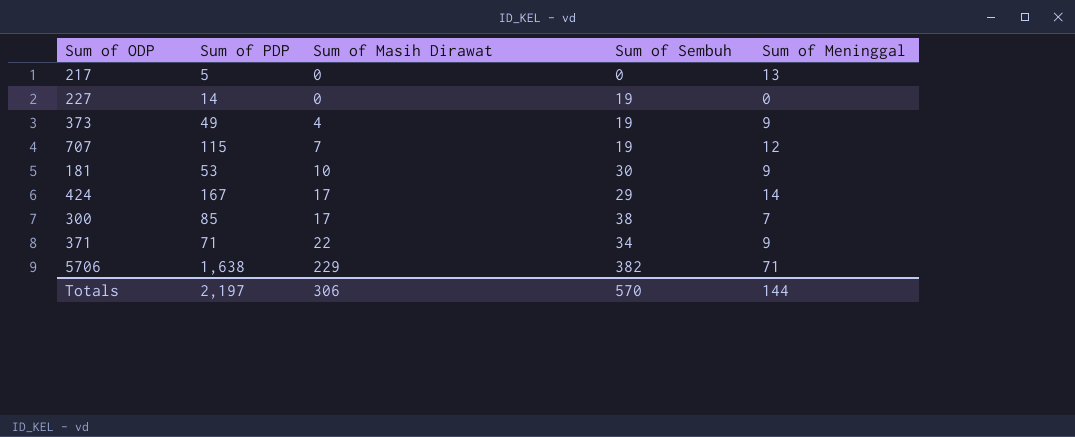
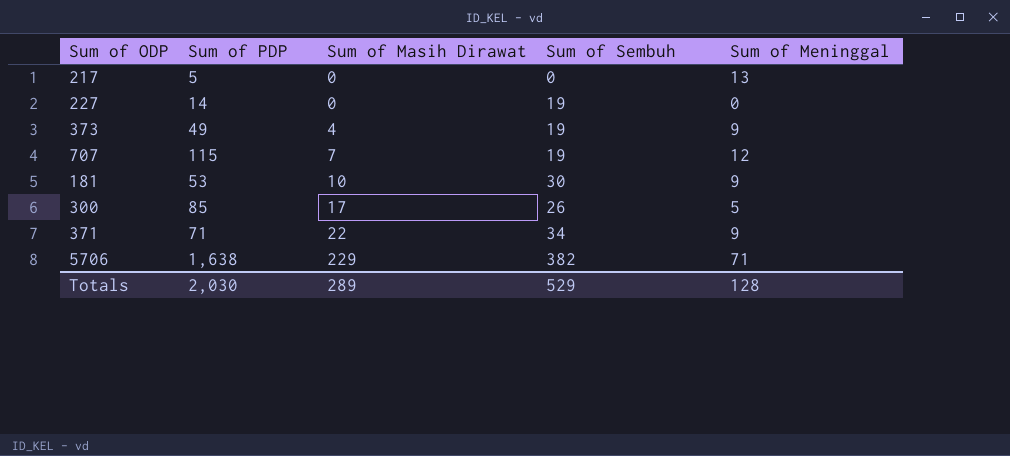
row 424: 167 | 17 | 29 | 14 -> none
300 | Sum of Sembuh: 38 -> 26
300 | Sum of Meninggal: 7 -> 5
Totals | Sum of PDP: 2,197 -> 2,030
Totals | Sum of Masih Dirawat: 306 -> 289
Totals | Sum of Sembuh: 570 -> 529
Totals | Sum of Meninggal: 144 -> 128

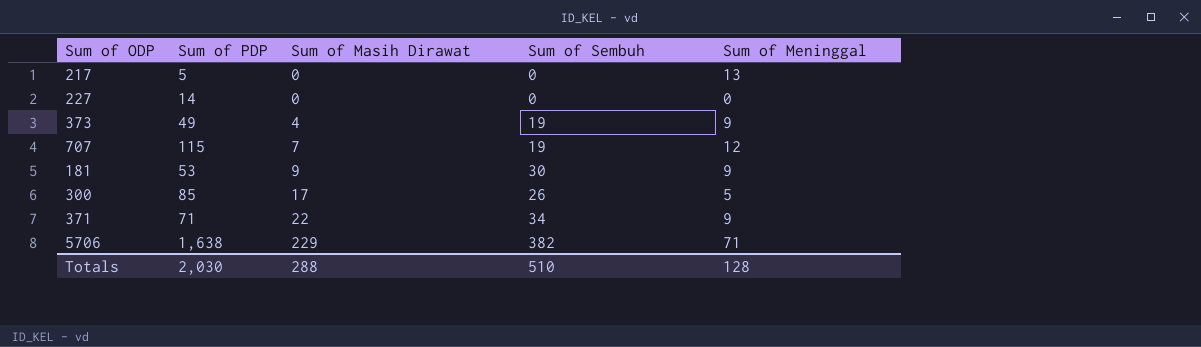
227 | Sum of Sembuh: 19 -> 0
181 | Sum of Masih Dirawat: 10 -> 9
Totals | Sum of Masih Dirawat: 289 -> 288
Totals | Sum of Sembuh: 529 -> 510

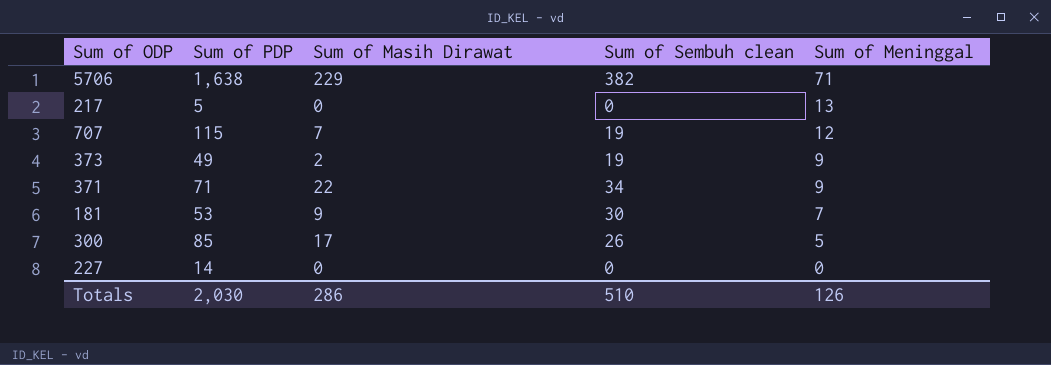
row order: Sum of Masih Dirawat ascending -> Sum of Meninggal descending
column name: Sum of Sembuh -> Sum of Sembuh clean
373 | Sum of Masih Dirawat: 4 -> 2
181 | Sum of Meninggal: 9 -> 7
Totals | Sum of Masih Dirawat: 288 -> 286
Totals | Sum of Meninggal: 128 -> 126

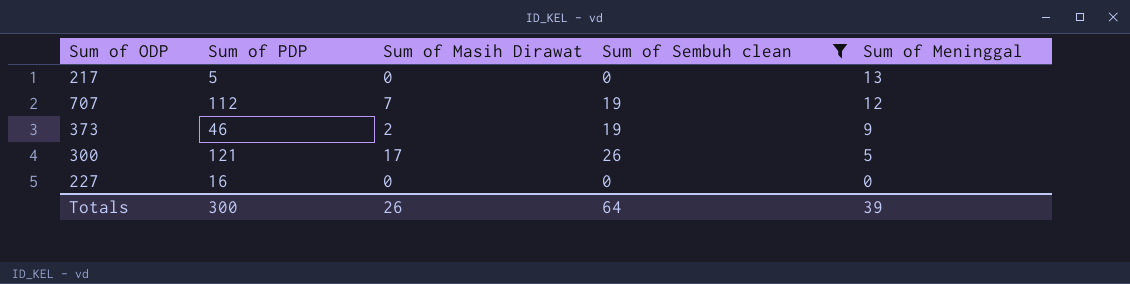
filter: none -> Sum of Sembuh clean <= 26
707 | Sum of PDP: 115 -> 112
373 | Sum of PDP: 49 -> 46
300 | Sum of PDP: 85 -> 121
227 | Sum of PDP: 14 -> 16
Totals | Sum of PDP: 2,030 -> 300
Totals | Sum of Masih Dirawat: 286 -> 26
Totals | Sum of Sembuh clean: 510 -> 64
Totals | Sum of Meninggal: 126 -> 39

